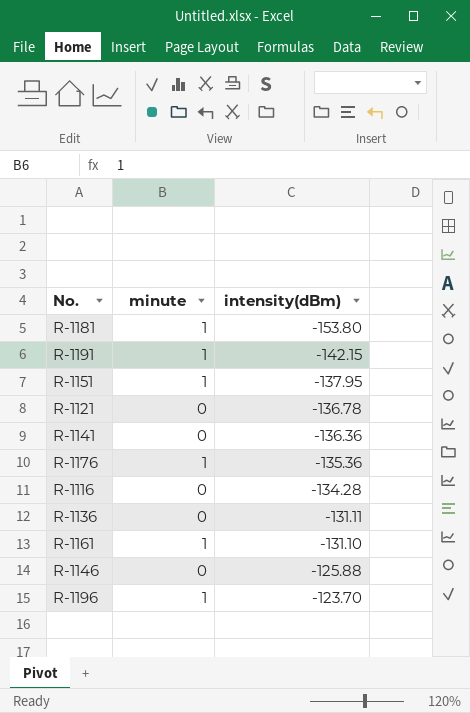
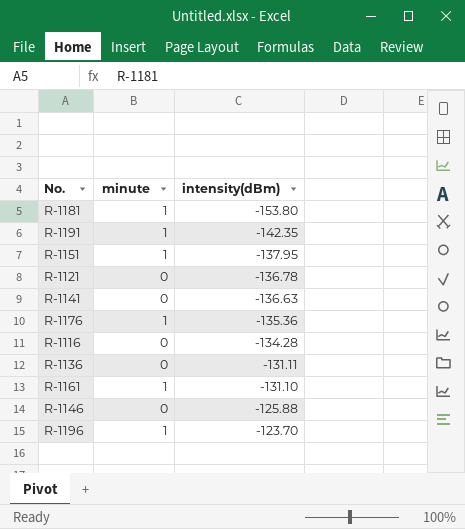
R-1191 | intensity(dBm): -142.15 -> -142.35
R-1141 | intensity(dBm): -136.36 -> -136.63

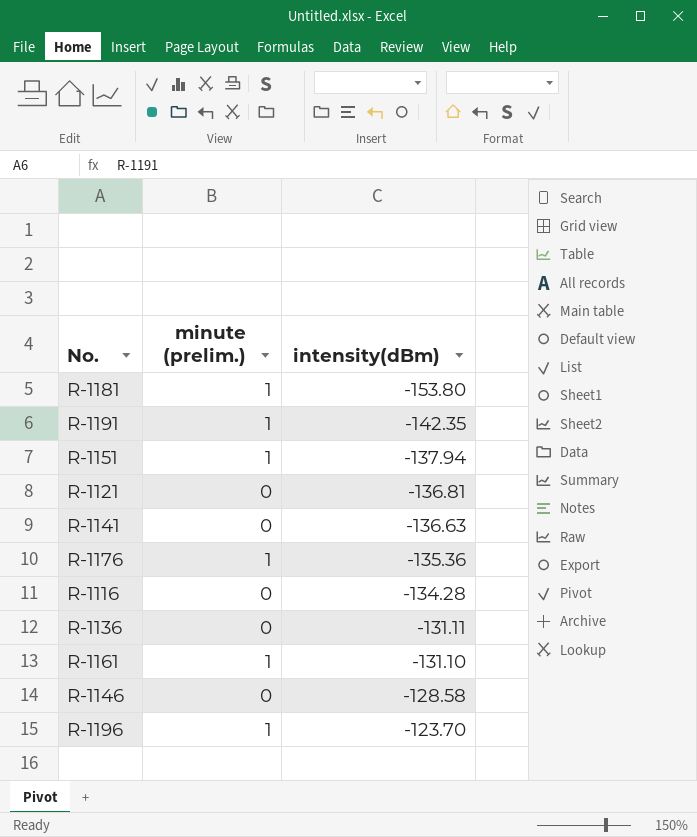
column name: minute -> minute (prelim.)
R-1151 | intensity(dBm): -137.95 -> -137.94
R-1121 | intensity(dBm): -136.78 -> -136.81
R-1146 | intensity(dBm): -125.88 -> -128.58

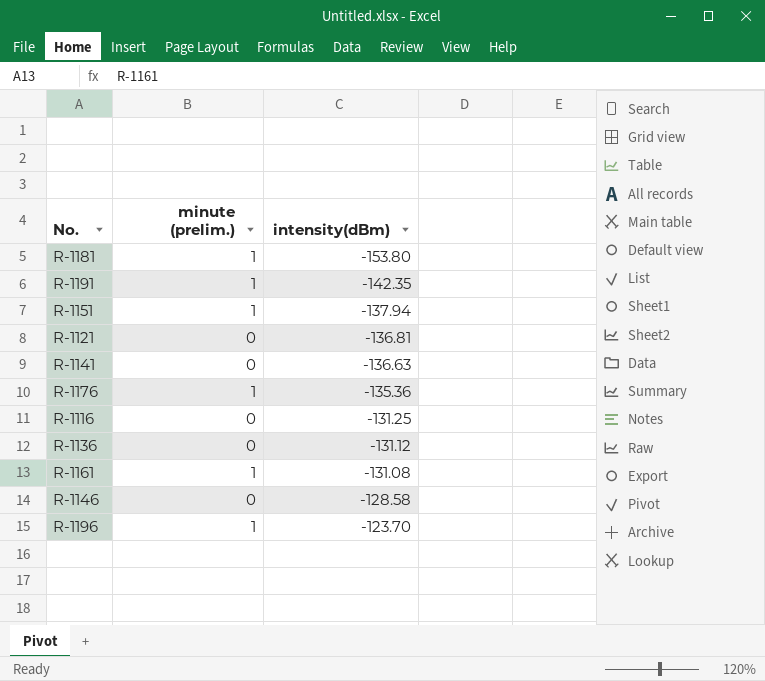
R-1116 | intensity(dBm): -134.28 -> -131.25
R-1136 | intensity(dBm): -131.11 -> -131.12
R-1161 | intensity(dBm): -131.10 -> -131.08

